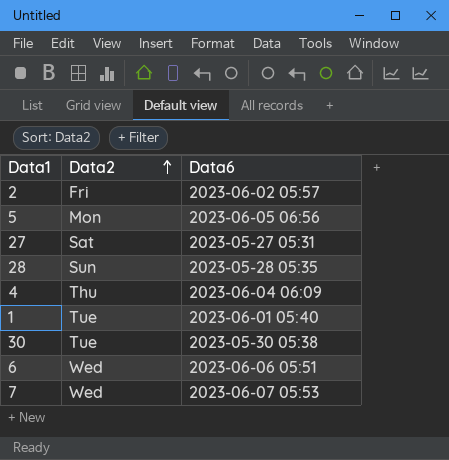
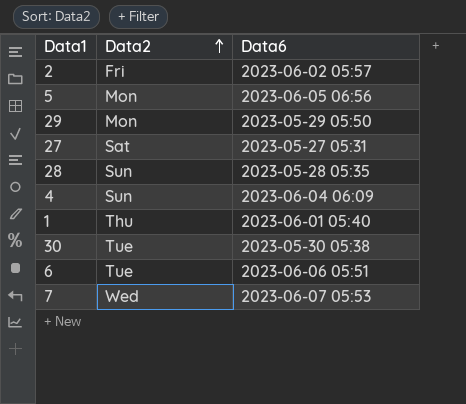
row 29: none -> Mon | 2023-05-29 05:50
4 | Data2: Thu -> Sun
1 | Data2: Tue -> Thu
6 | Data2: Wed -> Tue

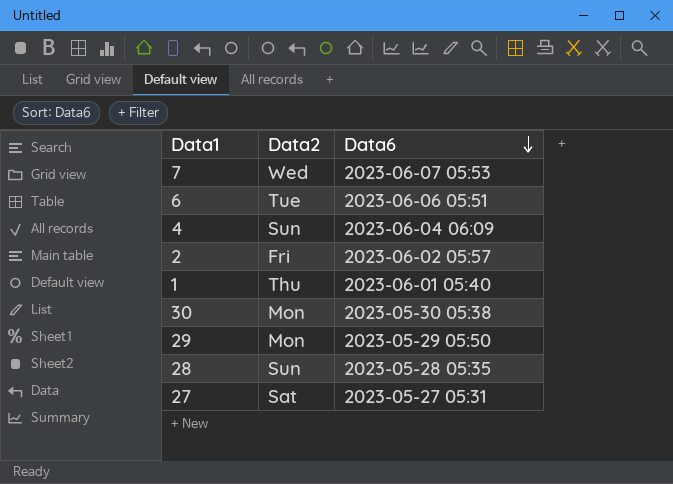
row order: Data2 ascending -> Data6 descending
row 5: Mon | 2023-06-05 06:56 -> none
30 | Data2: Tue -> Mon

